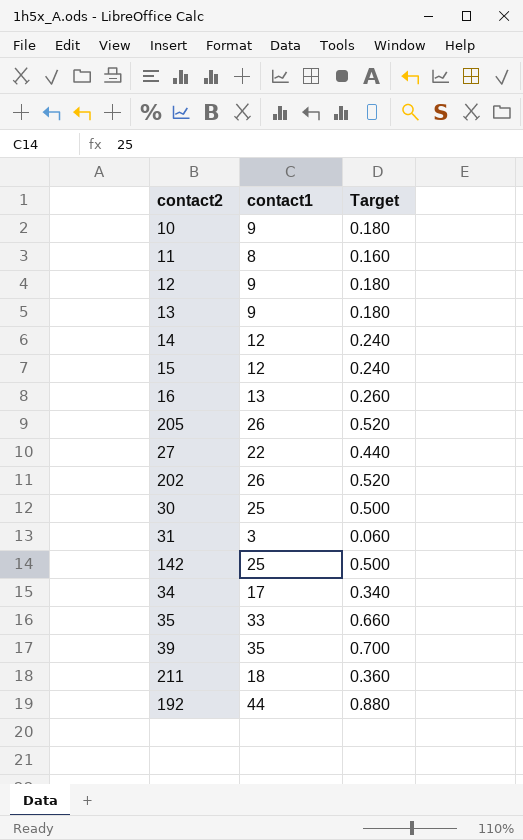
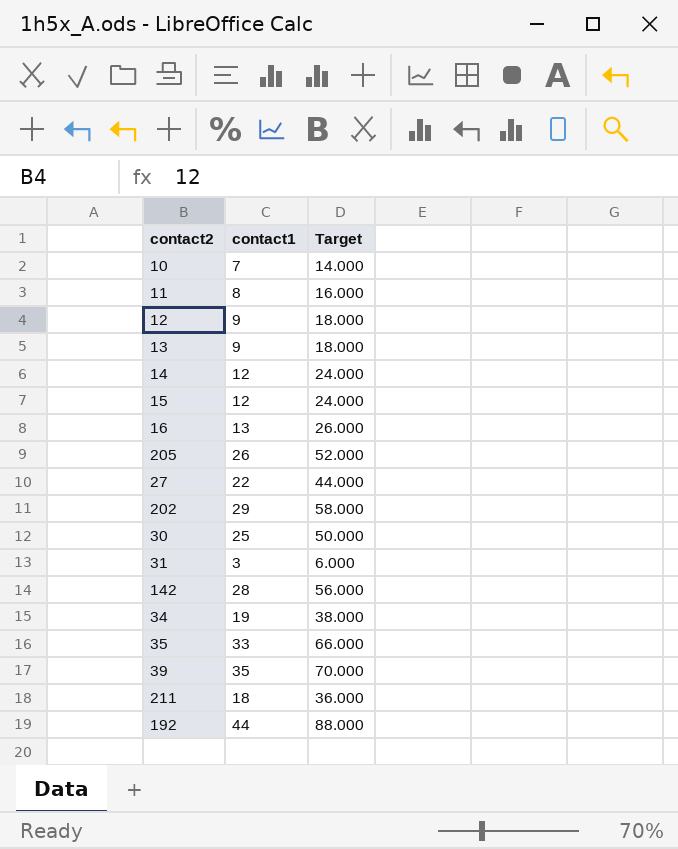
column Target | formula: [contact1] * 0.02 -> [contact1] * 2
10 | contact1: 9 -> 7
202 | contact1: 26 -> 29
142 | contact1: 25 -> 28
34 | contact1: 17 -> 19

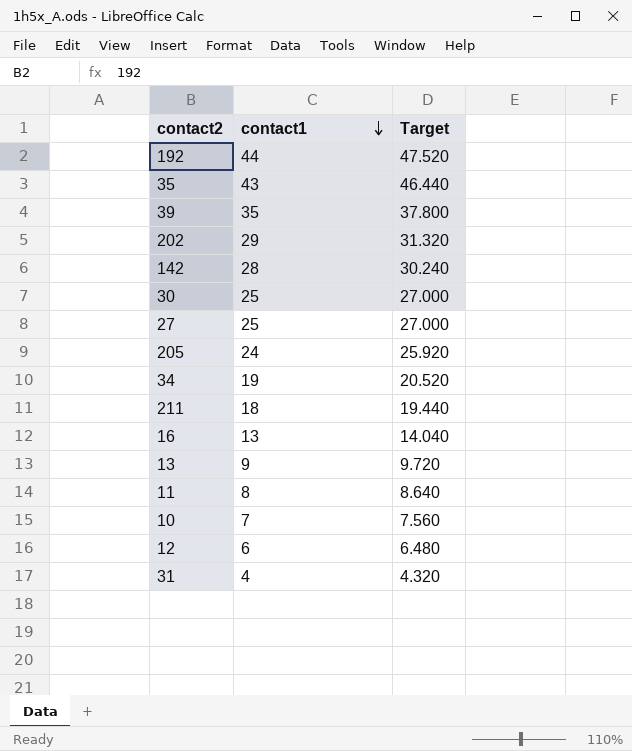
row order: none -> contact1 descending
column Target | formula: [contact1] * 2 -> [contact1] * 1.08
row 14: 12 | 24.000 -> none
row 15: 12 | 24.000 -> none
35 | contact1: 33 -> 43
27 | contact1: 22 -> 25
205 | contact1: 26 -> 24
12 | contact1: 9 -> 6
31 | contact1: 3 -> 4

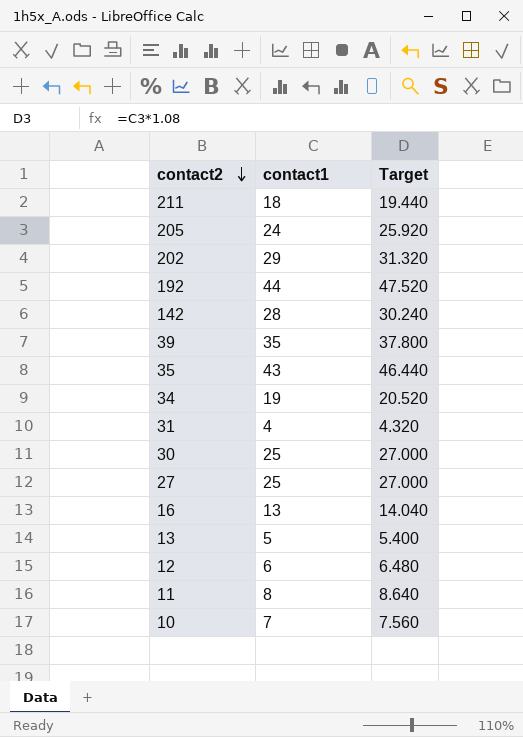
row order: contact1 descending -> contact2 descending
13 | contact1: 9 -> 5
13 | Target: 9.720 -> 5.400

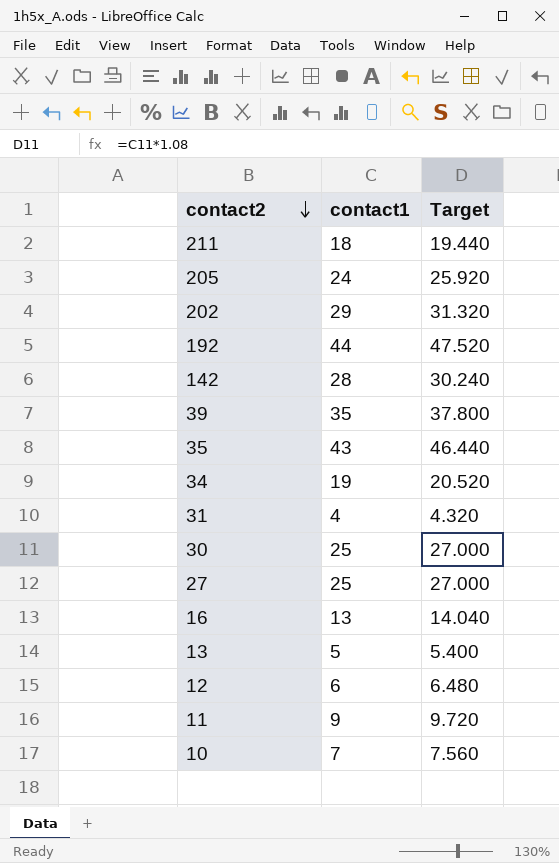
11 | contact1: 8 -> 9
11 | Target: 8.640 -> 9.720

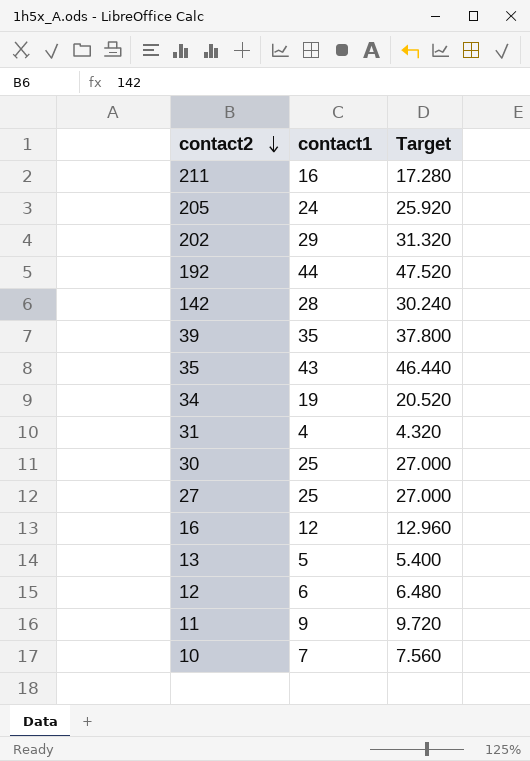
211 | contact1: 18 -> 16
211 | Target: 19.440 -> 17.280
16 | contact1: 13 -> 12
16 | Target: 14.040 -> 12.960

